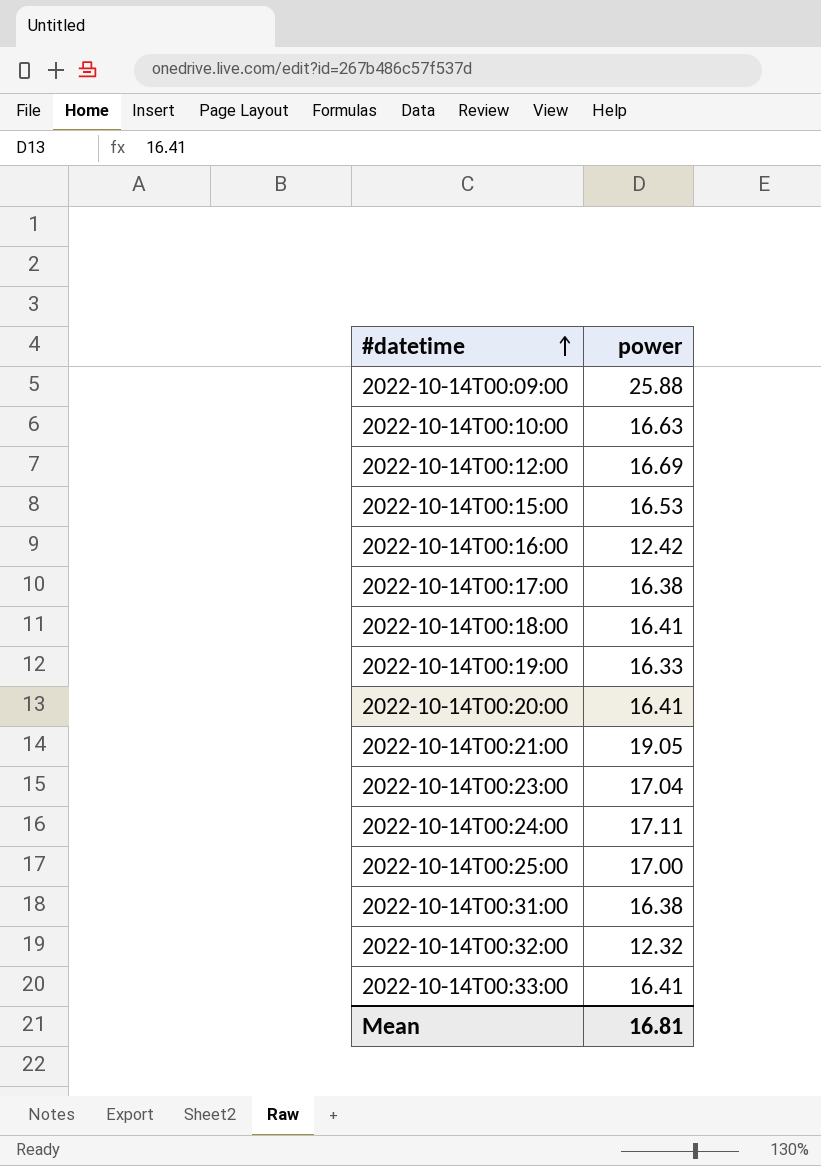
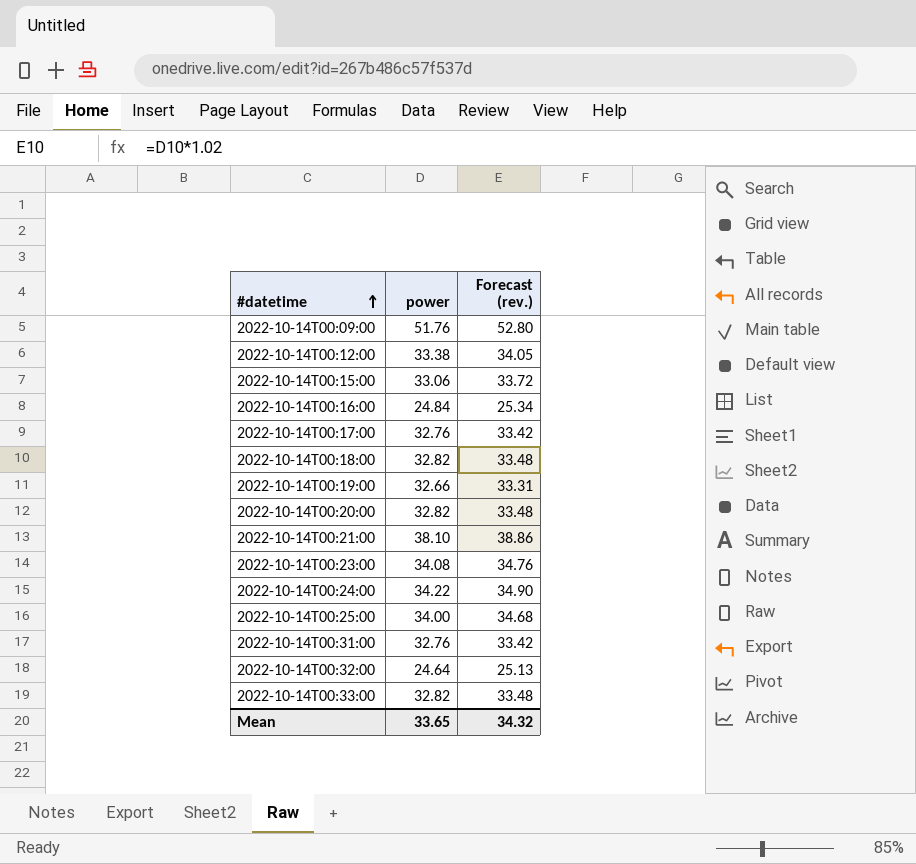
column Forecast (rev.) | formula: none -> [power] * 1.02
row 2022-10-14T00:10:00: 16.63 -> none
2022-10-14T00:09:00 | power: 25.88 -> 51.76
2022-10-14T00:12:00 | power: 16.69 -> 33.38
2022-10-14T00:15:00 | power: 16.53 -> 33.06
2022-10-14T00:16:00 | power: 12.42 -> 24.84
2022-10-14T00:17:00 | power: 16.38 -> 32.76
2022-10-14T00:18:00 | power: 16.41 -> 32.82
2022-10-14T00:19:00 | power: 16.33 -> 32.66
2022-10-14T00:20:00 | power: 16.41 -> 32.82
2022-10-14T00:21:00 | power: 19.05 -> 38.10
2022-10-14T00:23:00 | power: 17.04 -> 34.08
2022-10-14T00:24:00 | power: 17.11 -> 34.22
2022-10-14T00:25:00 | power: 17.00 -> 34.00
2022-10-14T00:31:00 | power: 16.38 -> 32.76
2022-10-14T00:32:00 | power: 12.32 -> 24.64
2022-10-14T00:33:00 | power: 16.41 -> 32.82
Mean | power: 16.81 -> 33.65

